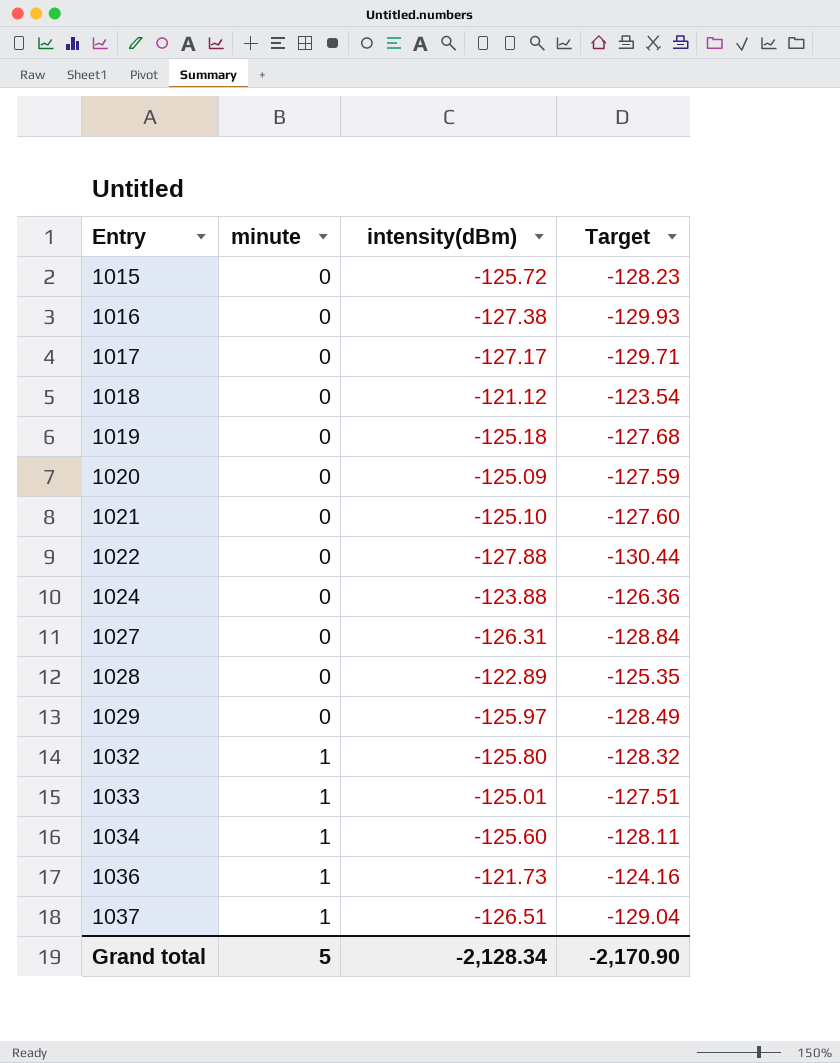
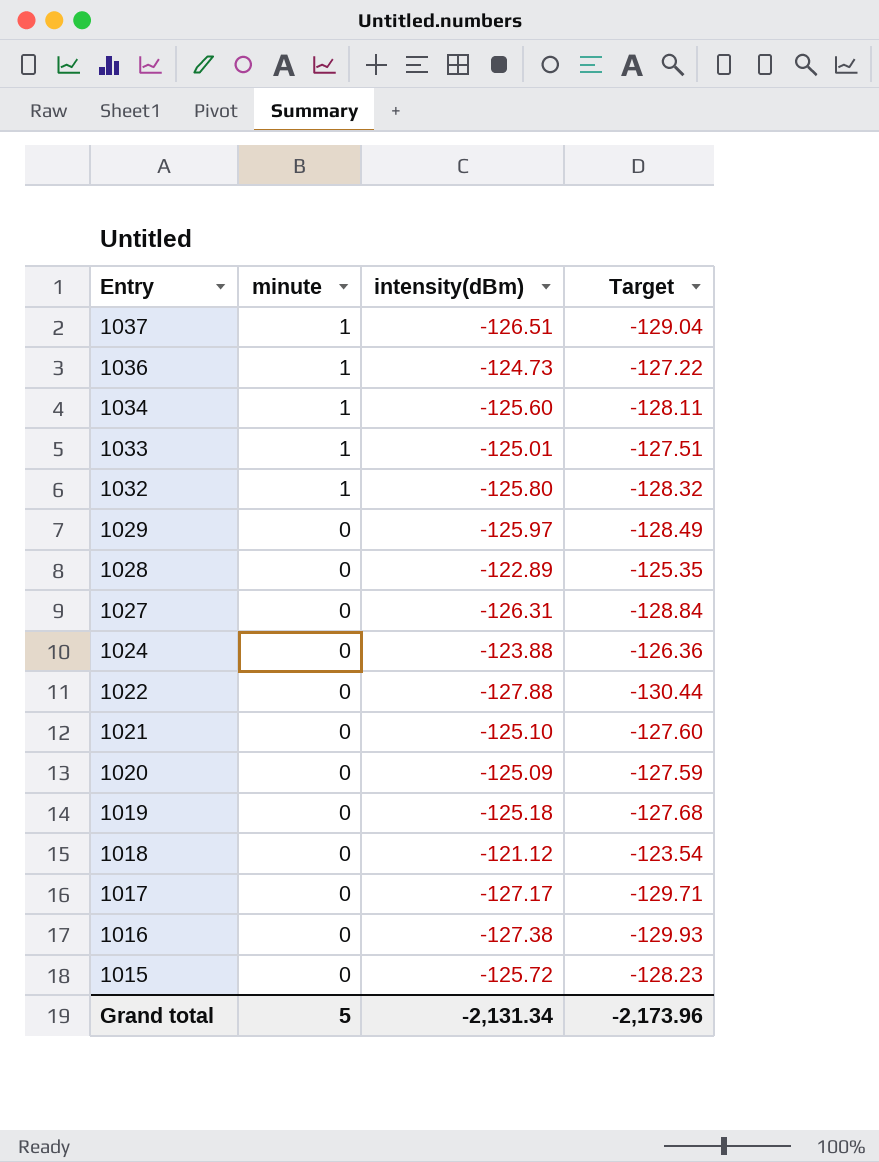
row order: Entry ascending -> Entry descending
1036 | intensity(dBm): -121.73 -> -124.73
1036 | Target: -124.16 -> -127.22
Grand total | intensity(dBm): -2,128.34 -> -2,131.34
Grand total | Target: -2,170.90 -> -2,173.96

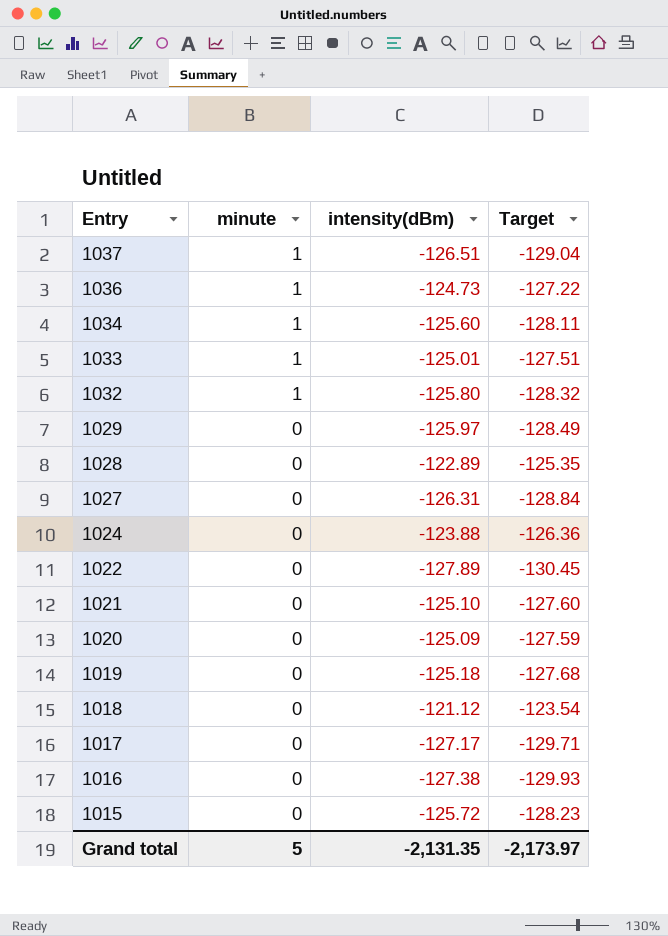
1022 | intensity(dBm): -127.88 -> -127.89
1022 | Target: -130.44 -> -130.45
Grand total | intensity(dBm): -2,131.34 -> -2,131.35
Grand total | Target: -2,173.96 -> -2,173.97

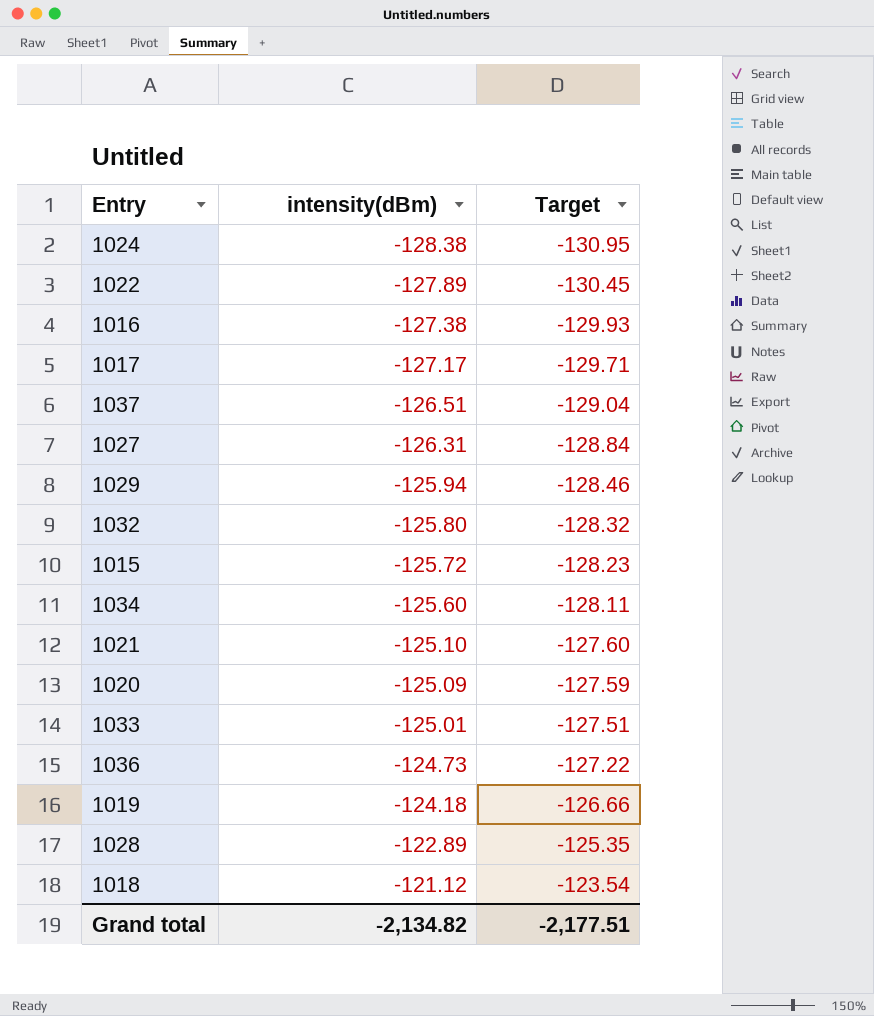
row order: Entry descending -> intensity(dBm) ascending
column minute | position: 2 -> none
1024 | intensity(dBm): -123.88 -> -128.38
1024 | Target: -126.36 -> -130.95
1029 | intensity(dBm): -125.97 -> -125.94
1029 | Target: -128.49 -> -128.46
1019 | intensity(dBm): -125.18 -> -124.18
1019 | Target: -127.68 -> -126.66
Grand total | intensity(dBm): -2,131.35 -> -2,134.82
Grand total | Target: -2,173.97 -> -2,177.51

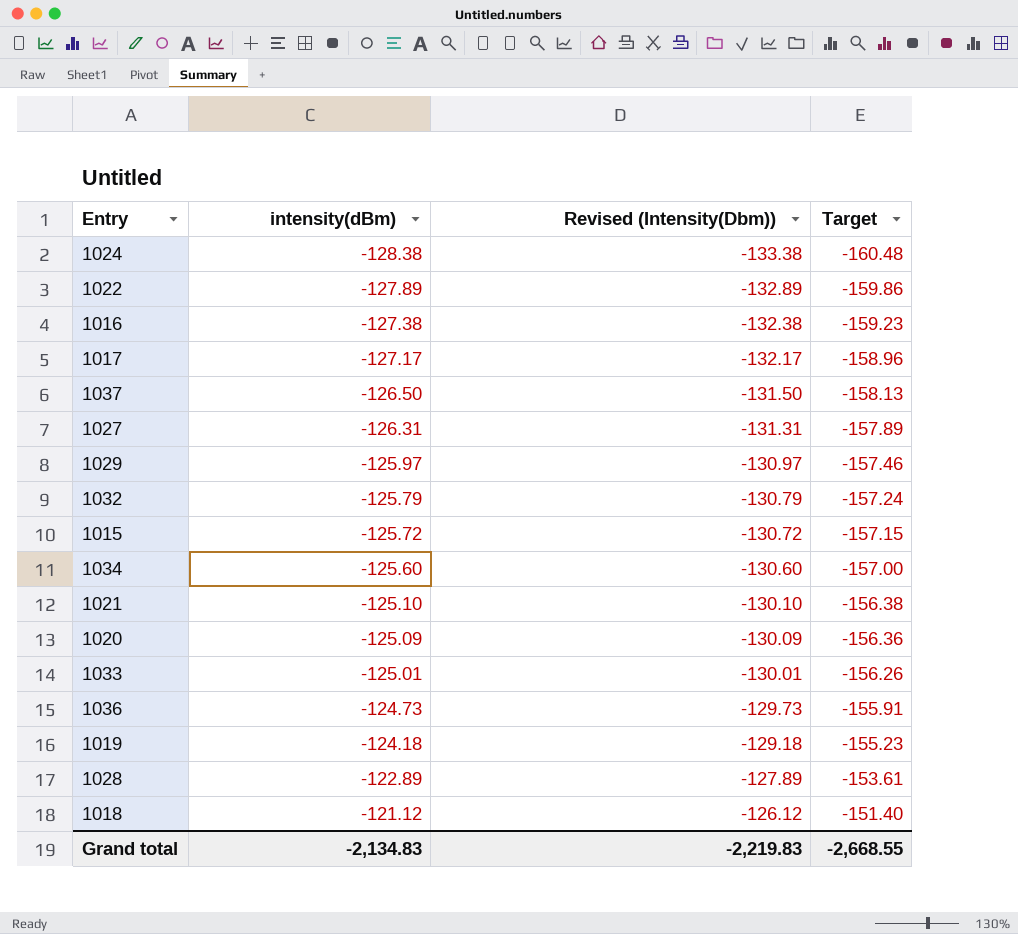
column Revised (Intensity(Dbm)) | formula: none -> [intensity(dBm)] - 5
column Target | formula: [intensity(dBm)] * 1.02 -> [intensity(dBm)] * 1.25
1037 | intensity(dBm): -126.51 -> -126.50
1029 | intensity(dBm): -125.94 -> -125.97
1032 | intensity(dBm): -125.80 -> -125.79
Grand total | intensity(dBm): -2,134.82 -> -2,134.83
Grand total | Target: -2,177.51 -> -2,668.55

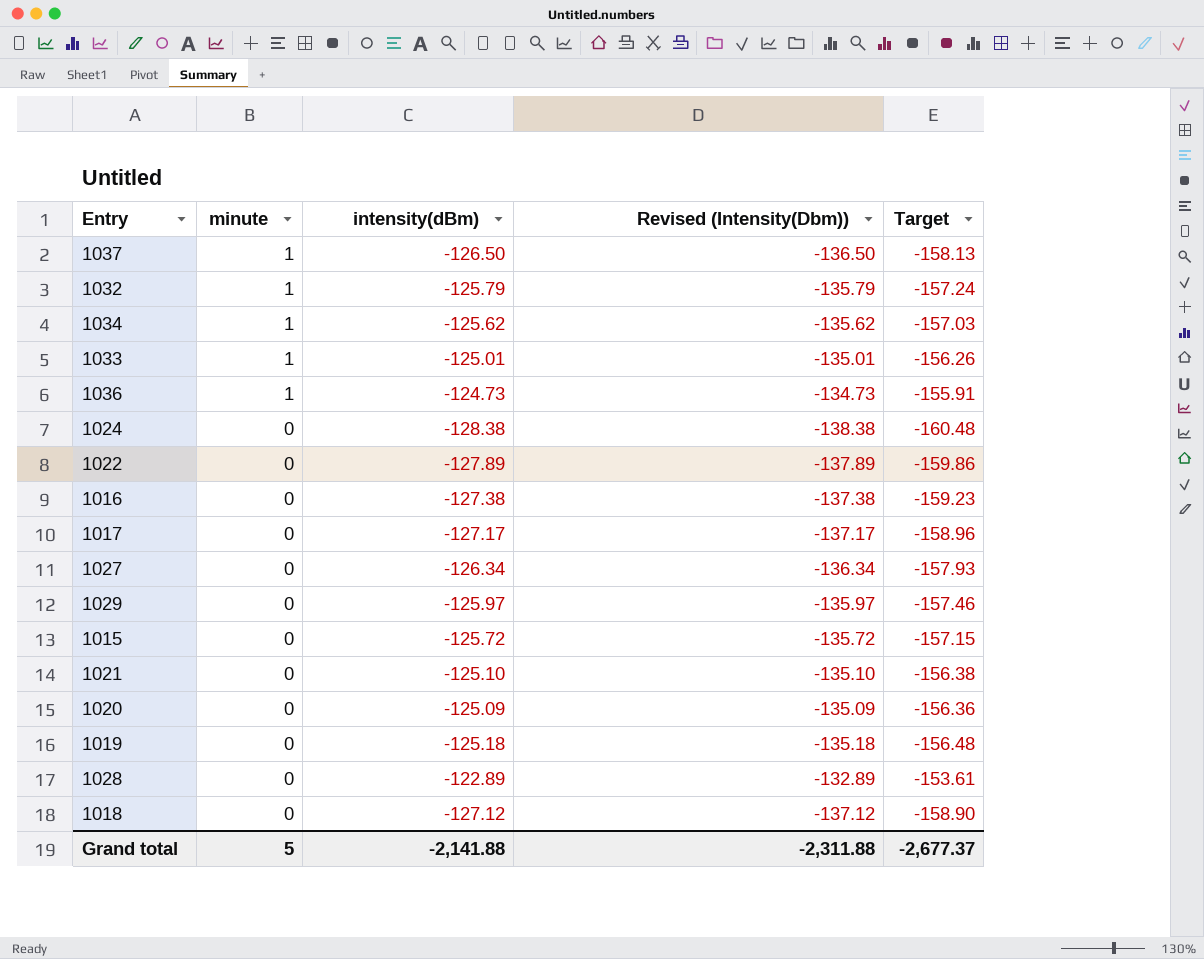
row order: intensity(dBm) ascending -> minute descending
column minute | position: none -> 2
column Revised (Intensity(Dbm)) | formula: [intensity(dBm)] - 5 -> [intensity(dBm)] - 10
1034 | intensity(dBm): -125.60 -> -125.62
1034 | Target: -157.00 -> -157.03
1027 | intensity(dBm): -126.31 -> -126.34
1027 | Target: -157.89 -> -157.93
1019 | intensity(dBm): -124.18 -> -125.18
1019 | Target: -155.23 -> -156.48
1018 | intensity(dBm): -121.12 -> -127.12
1018 | Target: -151.40 -> -158.90
Grand total | intensity(dBm): -2,134.83 -> -2,141.88
Grand total | Revised (Intensity(Dbm)): -2,219.83 -> -2,311.88
Grand total | Target: -2,668.55 -> -2,677.37

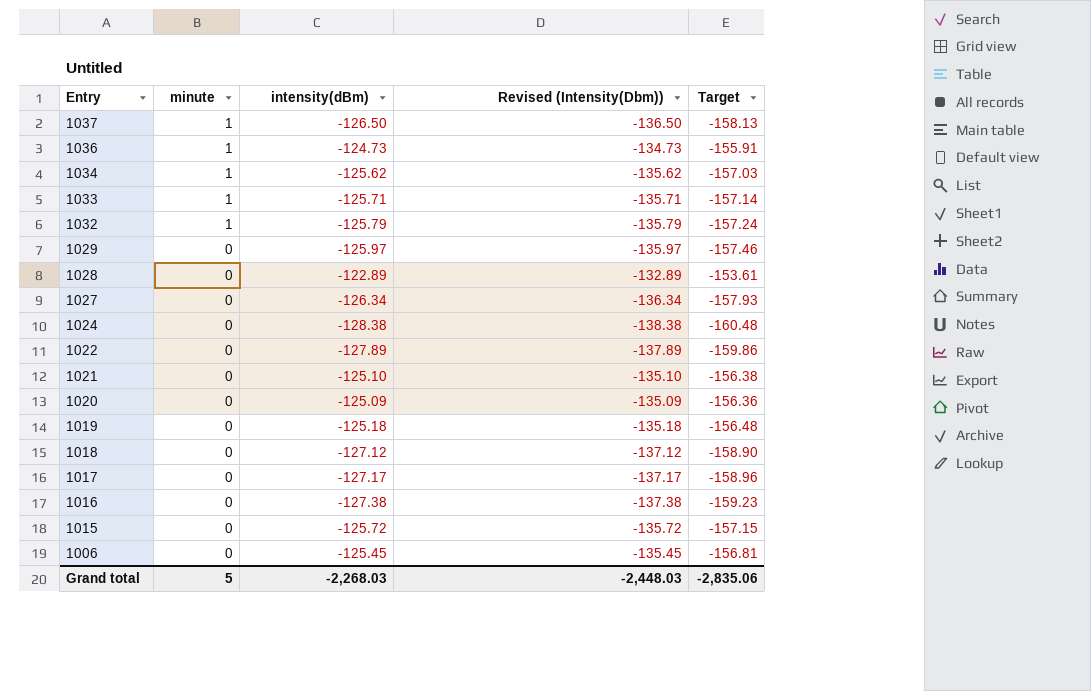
row order: minute descending -> Entry descending
1033 | intensity(dBm): -125.01 -> -125.71
1033 | Revised (Intensity(Dbm)): -135.01 -> -135.71
1033 | Target: -156.26 -> -157.14
row 1006: none -> 0 | -125.45 | -135.45 | -156.81
Grand total | intensity(dBm): -2,141.88 -> -2,268.03
Grand total | Revised (Intensity(Dbm)): -2,311.88 -> -2,448.03
Grand total | Target: -2,677.37 -> -2,835.06

